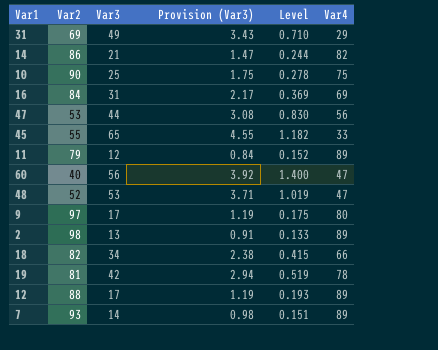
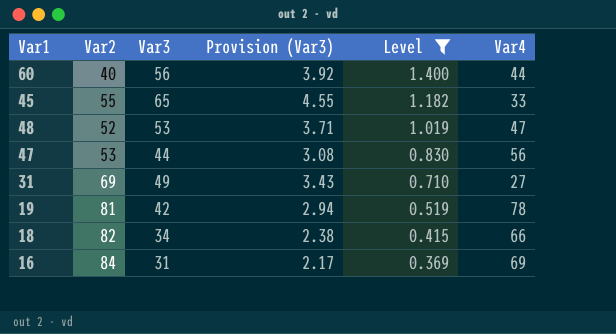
filter: none -> Level >= 0.369
row order: none -> Level descending
60 | Var4: 47 -> 44
31 | Var4: 29 -> 27

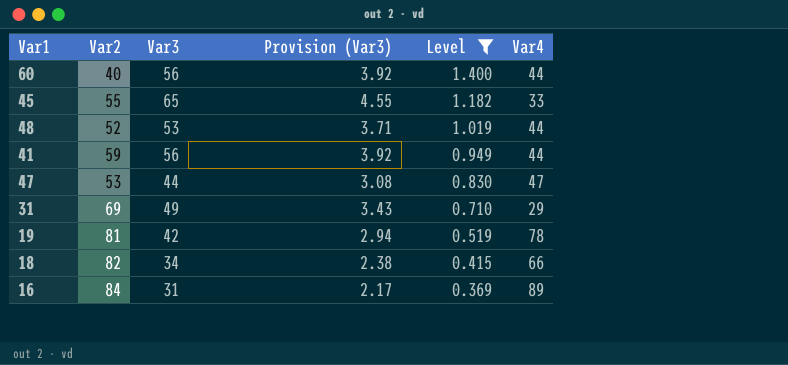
48 | Var4: 47 -> 44
row 41: none -> 59 | 56 | 3.92 | 0.949 | 44
47 | Var4: 56 -> 47
31 | Var4: 27 -> 29
16 | Var4: 69 -> 89

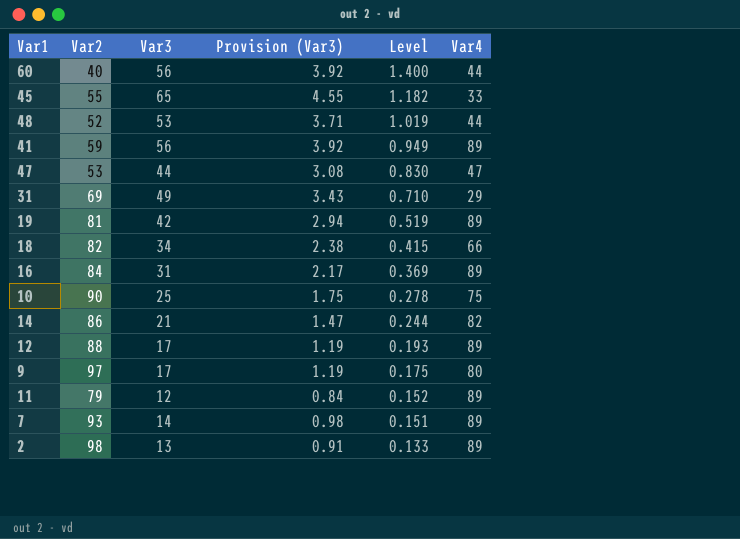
filter: Level >= 0.369 -> none
41 | Var4: 44 -> 89
19 | Var4: 78 -> 89

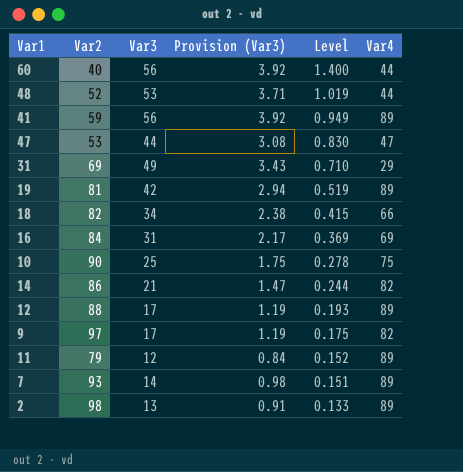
row 45: 55 | 65 | 4.55 | 1.182 | 33 -> none
16 | Var4: 89 -> 69
9 | Var4: 80 -> 82

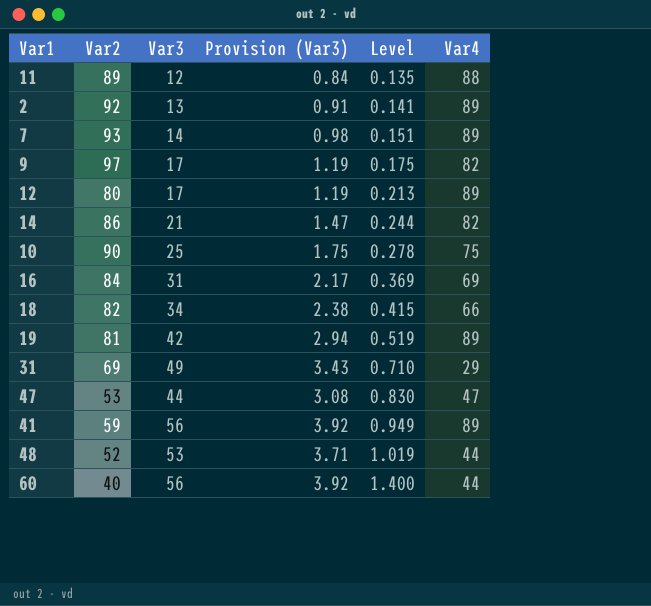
row order: Level descending -> Level ascending
11 | Var2: 79 -> 89
11 | Level: 0.152 -> 0.135
11 | Var4: 89 -> 88
2 | Var2: 98 -> 92
2 | Level: 0.133 -> 0.141
12 | Var2: 88 -> 80
12 | Level: 0.193 -> 0.213

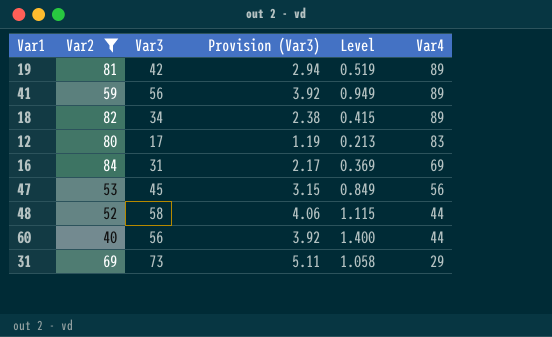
filter: none -> Var2 <= 84
row order: Level ascending -> Var4 descending
18 | Var4: 66 -> 89
12 | Var4: 89 -> 83
47 | Var3: 44 -> 45
47 | Provision (Var3): 3.08 -> 3.15
47 | Level: 0.830 -> 0.849
47 | Var4: 47 -> 56
48 | Var3: 53 -> 58
48 | Provision (Var3): 3.71 -> 4.06
48 | Level: 1.019 -> 1.115
31 | Var3: 49 -> 73
31 | Provision (Var3): 3.43 -> 5.11
31 | Level: 0.710 -> 1.058

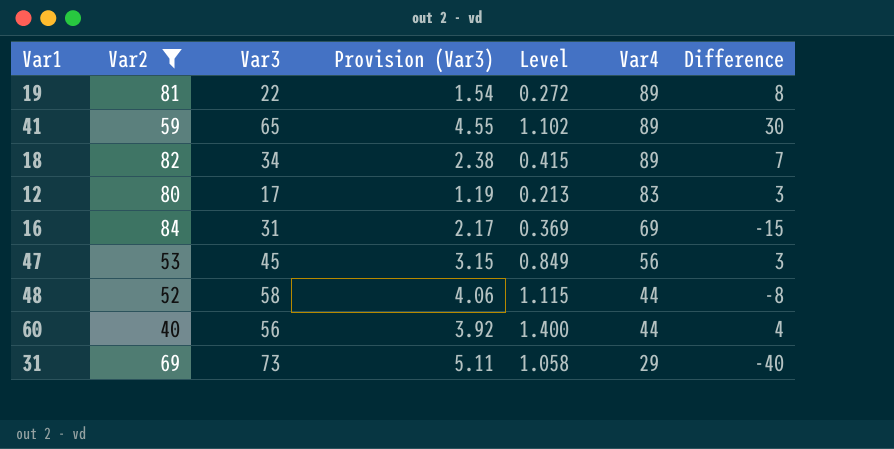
column Difference | formula: none -> [Var4] - [Var2]
19 | Var3: 42 -> 22
19 | Provision (Var3): 2.94 -> 1.54
19 | Level: 0.519 -> 0.272
41 | Var3: 56 -> 65
41 | Provision (Var3): 3.92 -> 4.55
41 | Level: 0.949 -> 1.102

